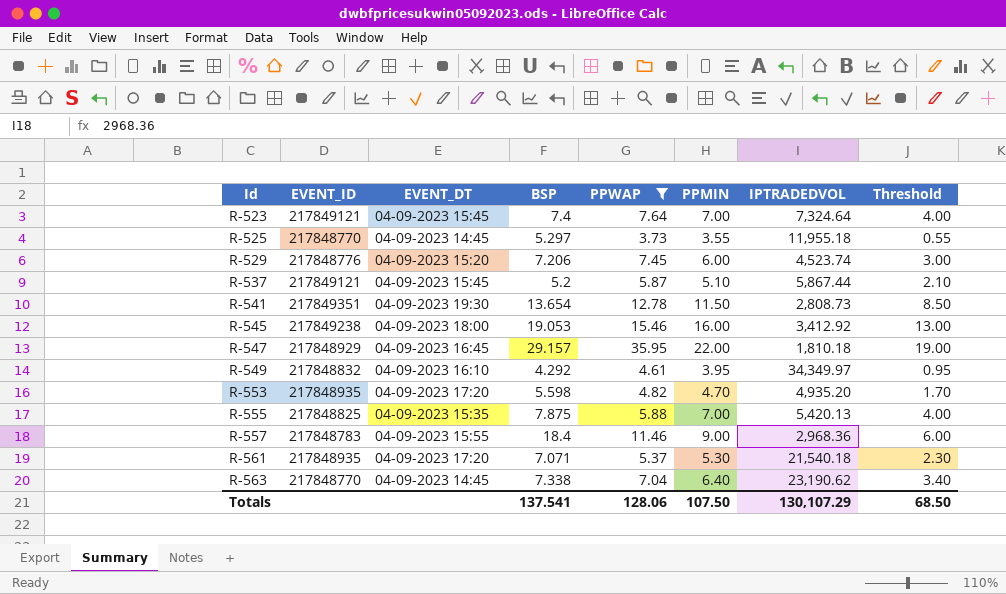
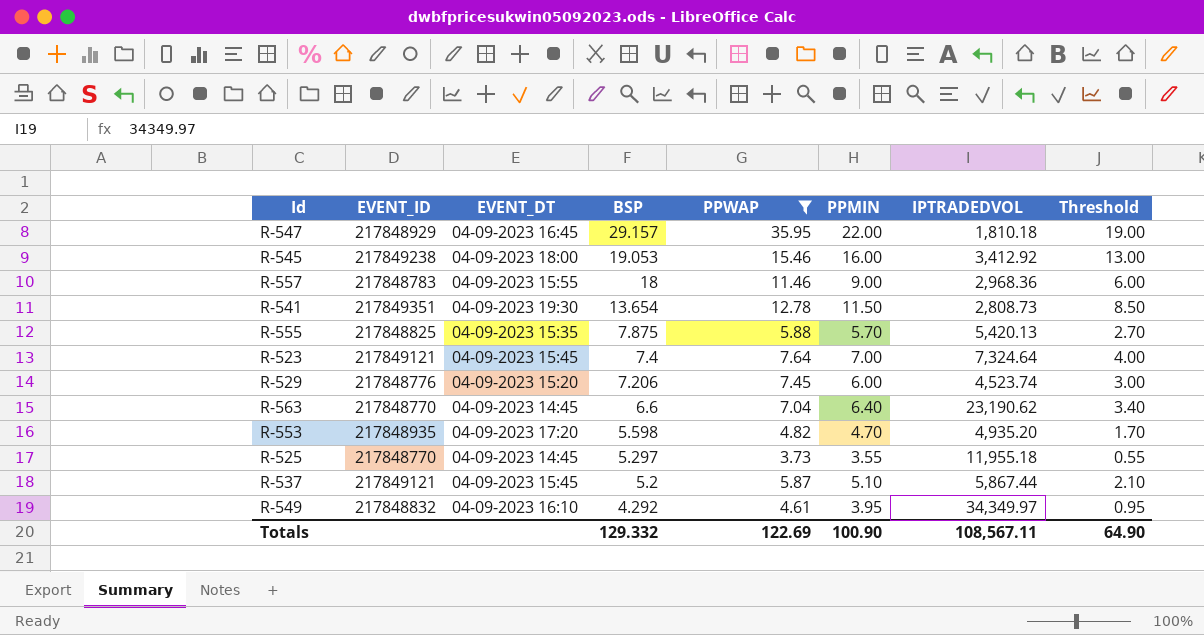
row order: Id ascending -> BSP descending
row R-561: 217848935 | 04-09-2023 17:20 | 7.071 | 5.37 | 5.30 | 21,540.18 | 2.30 -> none
R-557 | BSP: 18.4 -> 18
R-555 | PPMIN: 7.00 -> 5.70
R-555 | Threshold: 4.00 -> 2.70
R-563 | BSP: 7.338 -> 6.6
Totals | BSP: 137.541 -> 129.332
Totals | PPWAP: 128.06 -> 122.69
Totals | PPMIN: 107.50 -> 100.90
Totals | IPTRADEDVOL: 130,107.29 -> 108,567.11
Totals | Threshold: 68.50 -> 64.90

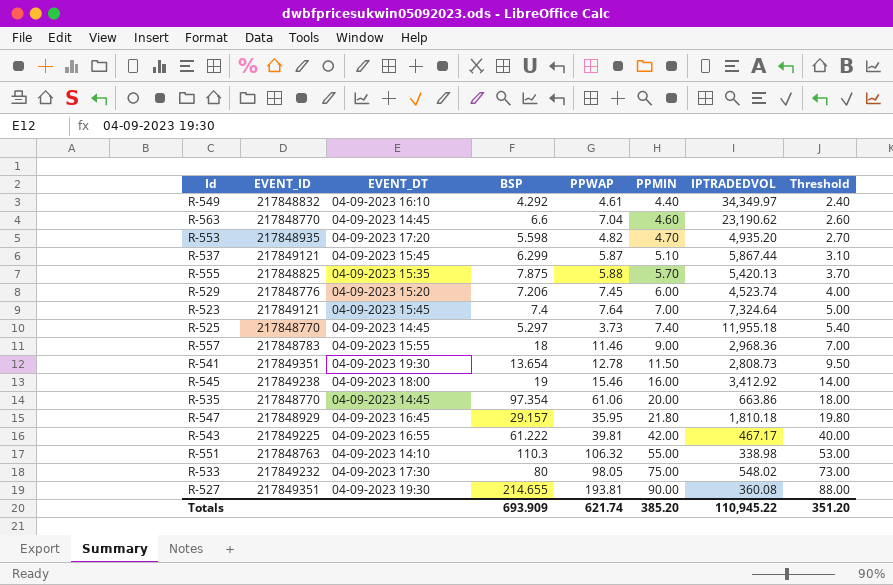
filter: PPWAP <= 35.95 -> none
row order: BSP descending -> PPMIN ascending
column Threshold | formula: [PPMIN] - 3 -> [PPMIN] - 2
R-549 | PPMIN: 3.95 -> 4.40
R-563 | PPMIN: 6.40 -> 4.60
R-537 | BSP: 5.2 -> 6.299
R-525 | PPMIN: 3.55 -> 7.40
R-545 | BSP: 19.053 -> 19
R-547 | PPMIN: 22.00 -> 21.80
Totals | BSP: 129.332 -> 693.909
Totals | PPWAP: 122.69 -> 621.74
Totals | PPMIN: 100.90 -> 385.20
Totals | IPTRADEDVOL: 108,567.11 -> 110,945.22
Totals | Threshold: 64.90 -> 351.20

